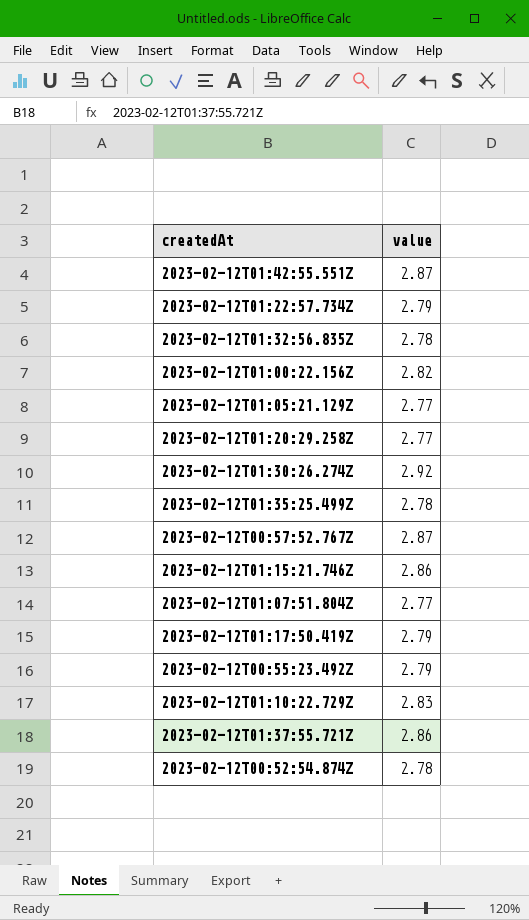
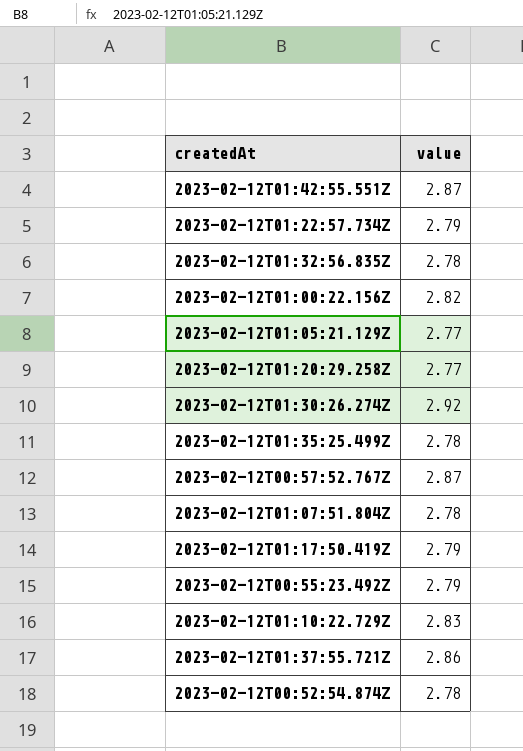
row 2023-02-12T01:15:21.746Z: 2.86 -> none
2023-02-12T01:07:51.804Z | value: 2.77 -> 2.78

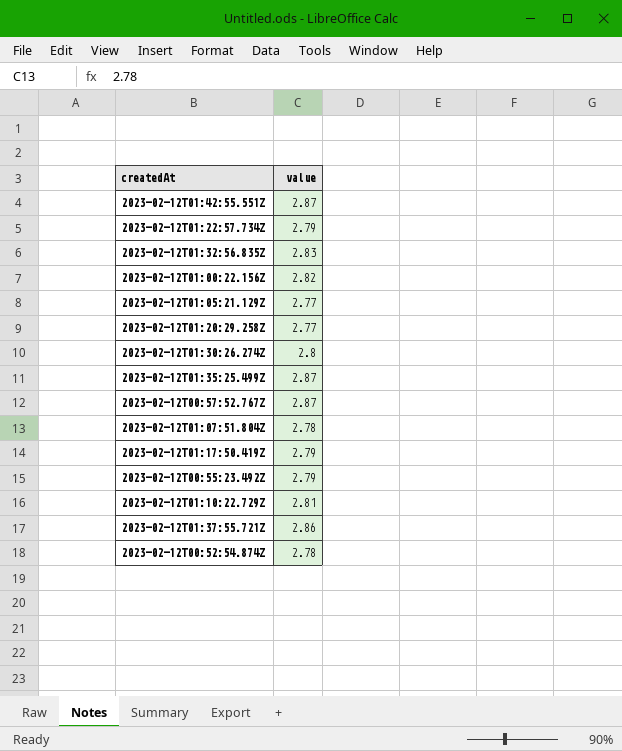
2023-02-12T01:32:56.835Z | value: 2.78 -> 2.83
2023-02-12T01:30:26.274Z | value: 2.92 -> 2.8
2023-02-12T01:35:25.499Z | value: 2.78 -> 2.87
2023-02-12T01:10:22.729Z | value: 2.83 -> 2.81

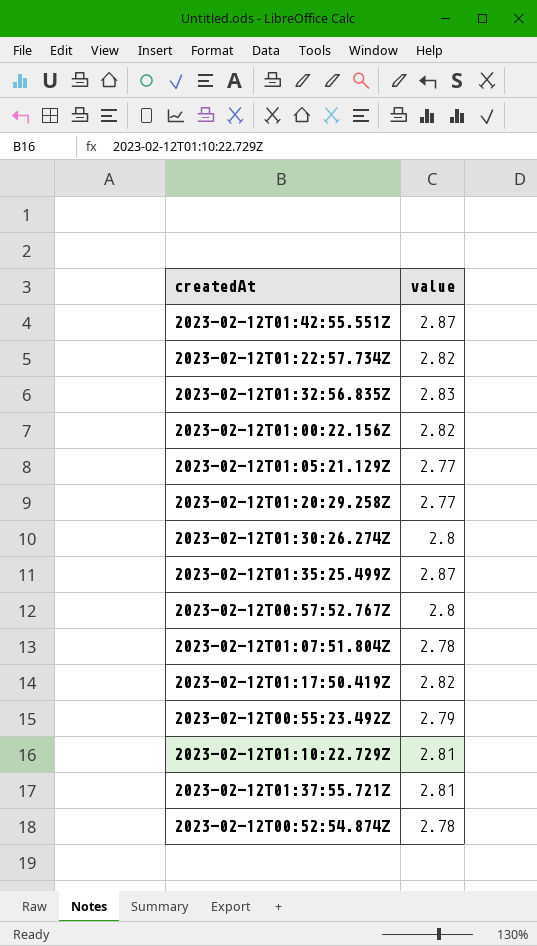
2023-02-12T01:22:57.734Z | value: 2.79 -> 2.82
2023-02-12T00:57:52.767Z | value: 2.87 -> 2.8
2023-02-12T01:17:50.419Z | value: 2.79 -> 2.82
2023-02-12T01:37:55.721Z | value: 2.86 -> 2.81

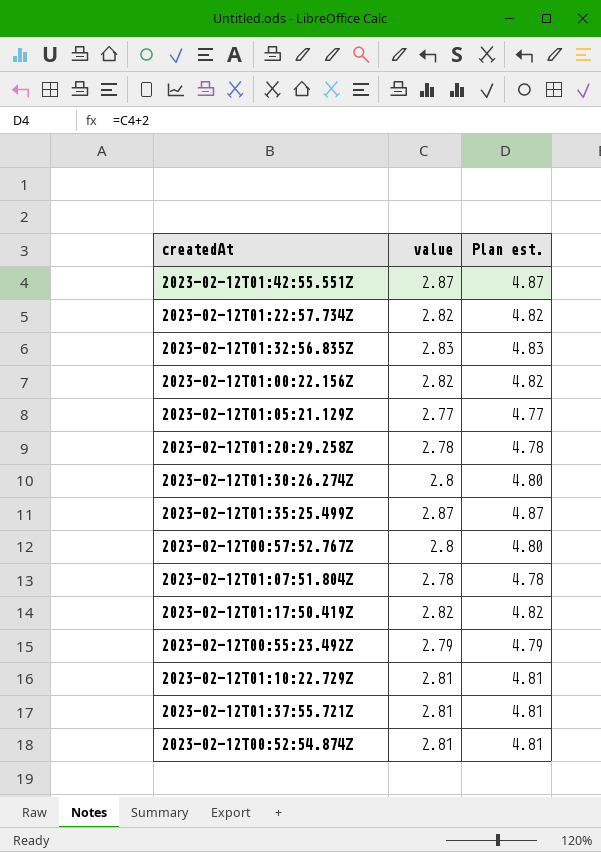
column Plan est. | formula: none -> [value] + 2
2023-02-12T01:20:29.258Z | value: 2.77 -> 2.78
2023-02-12T00:52:54.874Z | value: 2.78 -> 2.81

